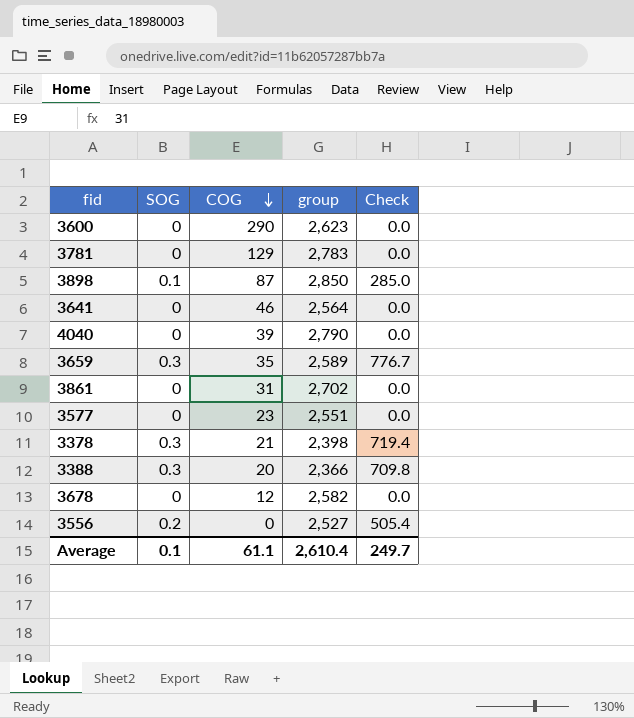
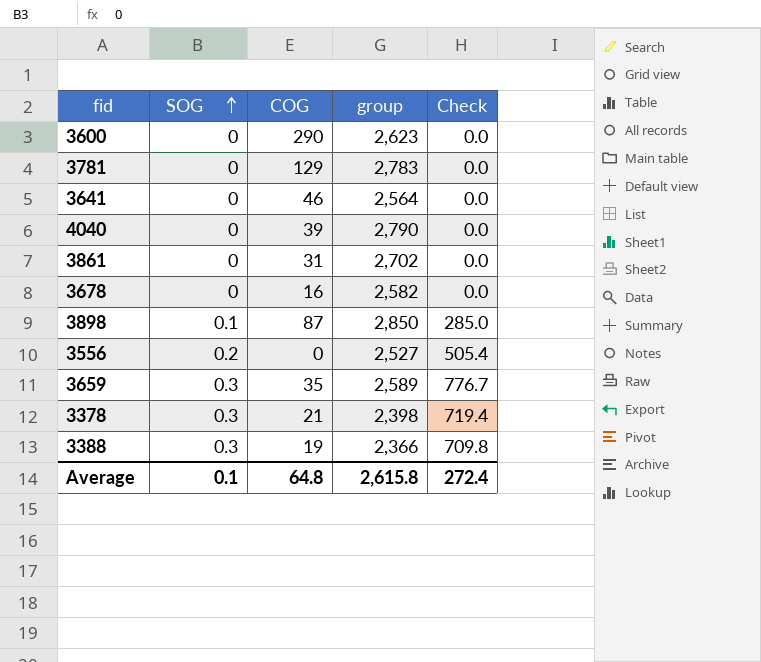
row order: COG descending -> SOG ascending
row 3577: 0 | 23 | 2,551 | 0.0 -> none
3678 | COG: 12 -> 16
3388 | COG: 20 -> 19
Average | COG: 61.1 -> 64.8
Average | group: 2,610.4 -> 2,615.8
Average | Check: 249.7 -> 272.4

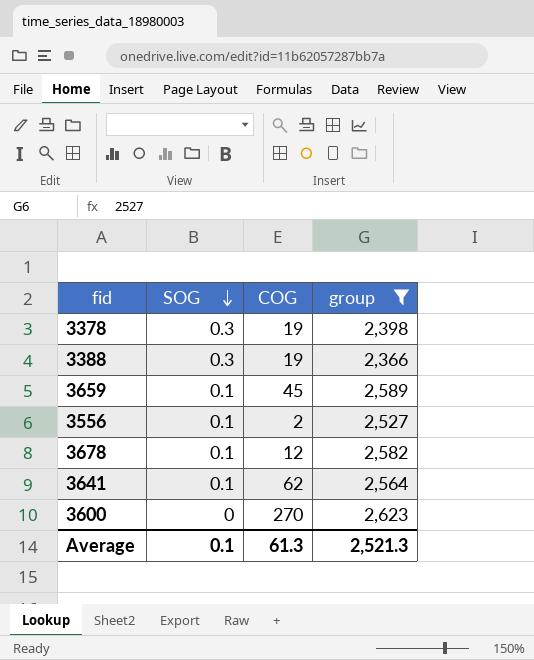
filter: none -> group <= 2,623
row order: SOG ascending -> SOG descending
column Check | formula: [SOG] * [group] -> none
3378 | COG: 21 -> 19
3659 | SOG: 0.3 -> 0.1
3659 | COG: 35 -> 45
3556 | SOG: 0.2 -> 0.1
3556 | COG: 0 -> 2
3678 | SOG: 0 -> 0.1
3678 | COG: 16 -> 12
3641 | SOG: 0 -> 0.1
3641 | COG: 46 -> 62
3600 | COG: 290 -> 270
Average | COG: 64.8 -> 61.3
Average | group: 2,615.8 -> 2,521.3

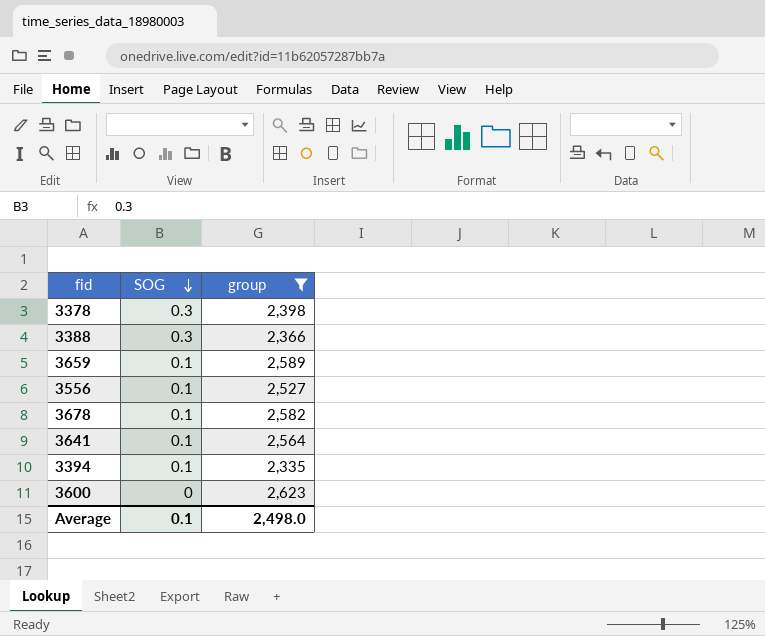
column COG | position: 3 -> none
row 3394: none -> 0.1 | 2,335
Average | group: 2,521.3 -> 2,498.0

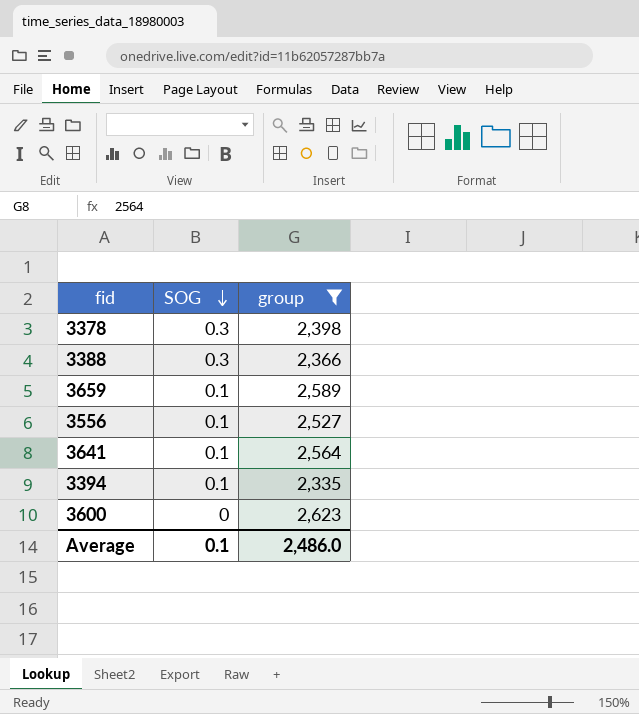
row 3678: 0.1 | 2,582 -> none
Average | group: 2,498.0 -> 2,486.0

